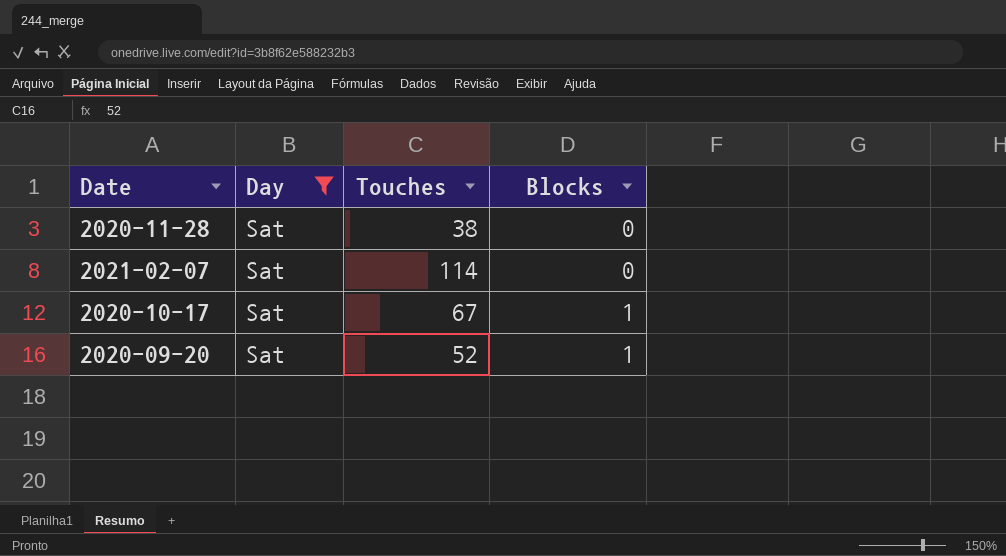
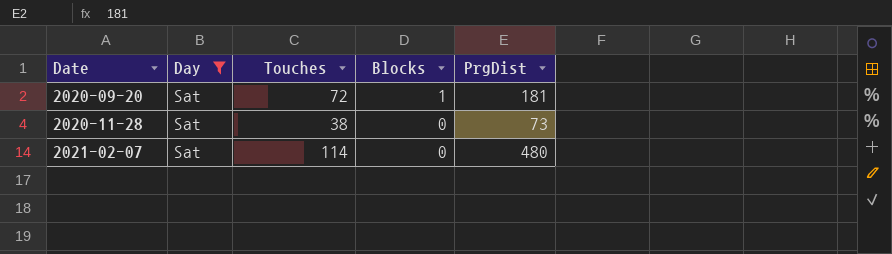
row order: Blocks ascending -> Date ascending
column PrgDist | position: none -> 5
row 2020-10-17: Sat | 67 | 1 -> none
2020-09-20 | Touches: 52 -> 72

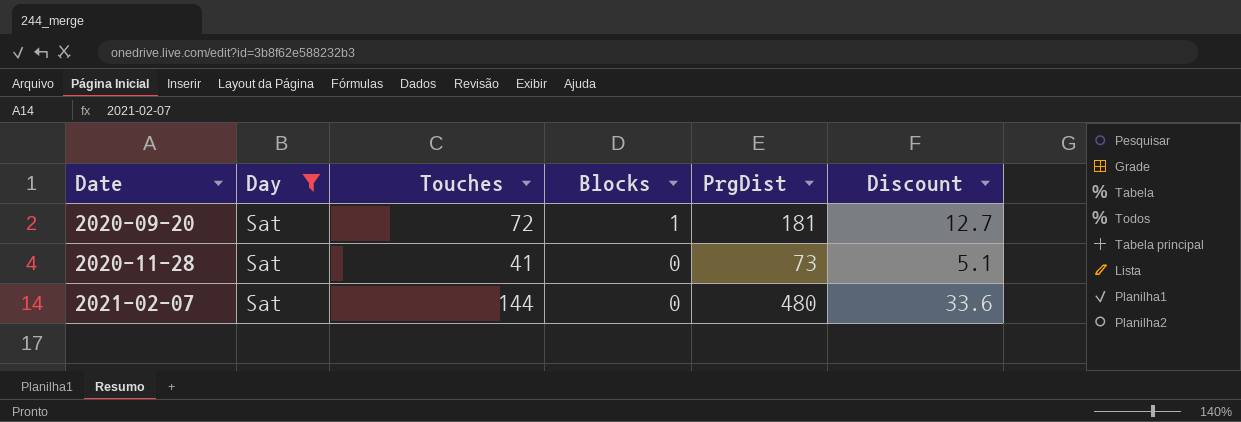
column Discount | formula: none -> [PrgDist] * 0.07
2020-11-28 | Touches: 38 -> 41
2021-02-07 | Touches: 114 -> 144

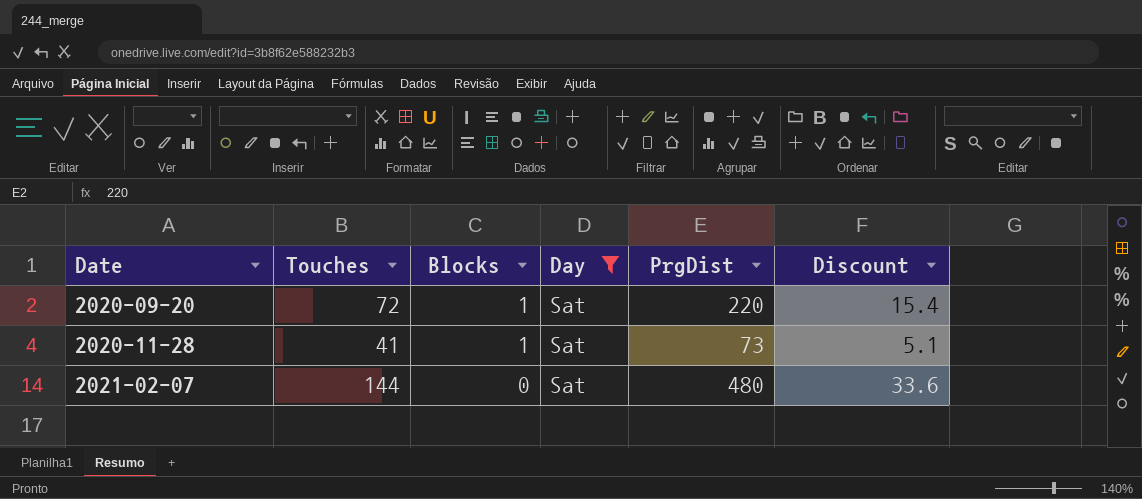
column Day | position: 2 -> 4
2020-09-20 | PrgDist: 181 -> 220
2020-09-20 | Discount: 12.7 -> 15.4
2020-11-28 | Blocks: 0 -> 1

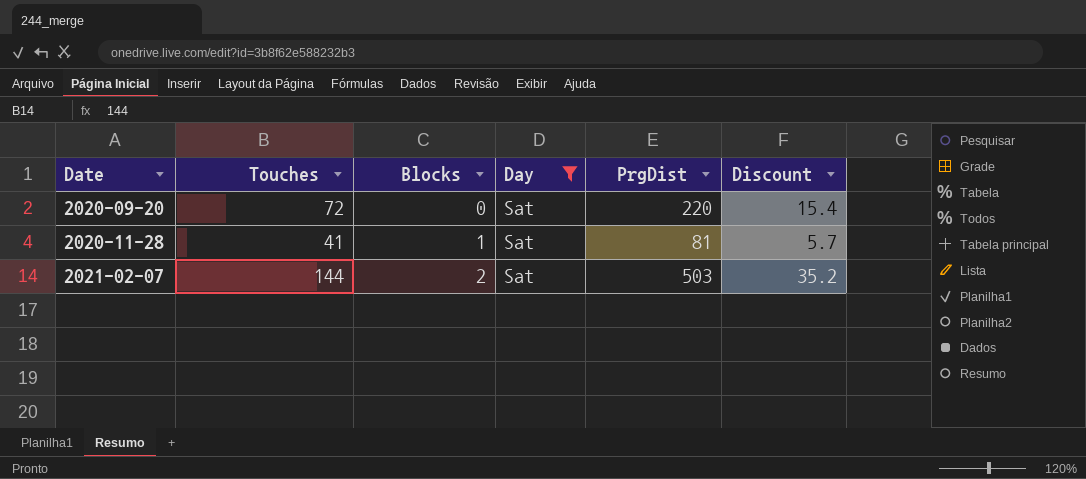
2020-09-20 | Blocks: 1 -> 0
2020-11-28 | PrgDist: 73 -> 81
2020-11-28 | Discount: 5.1 -> 5.7
2021-02-07 | Blocks: 0 -> 2
2021-02-07 | PrgDist: 480 -> 503
2021-02-07 | Discount: 33.6 -> 35.2

